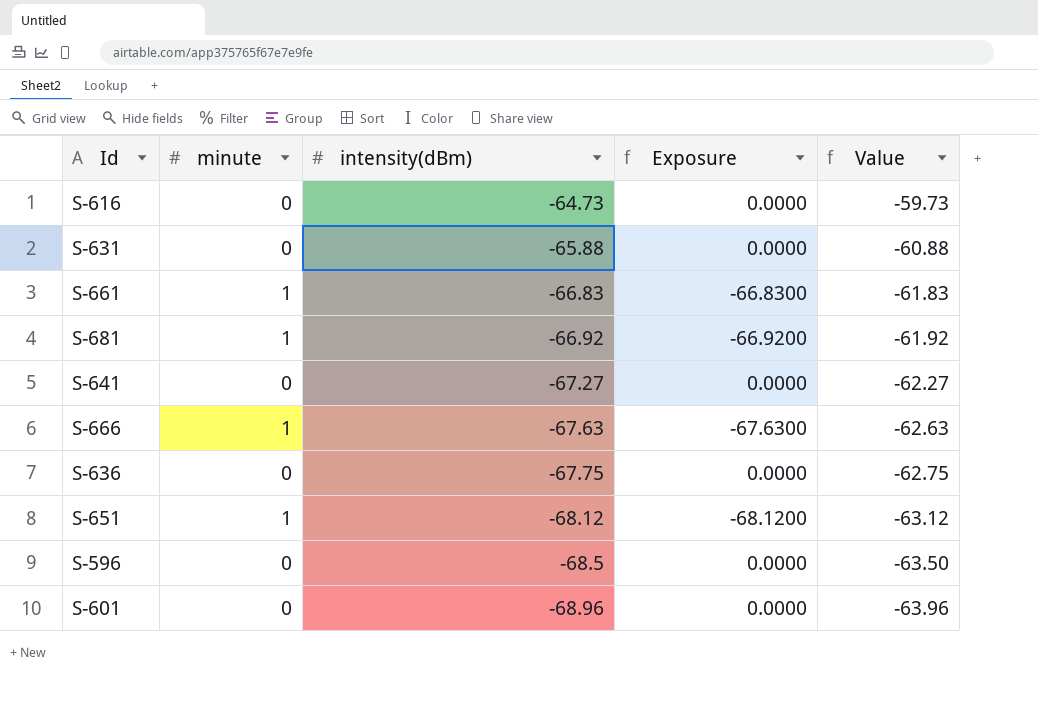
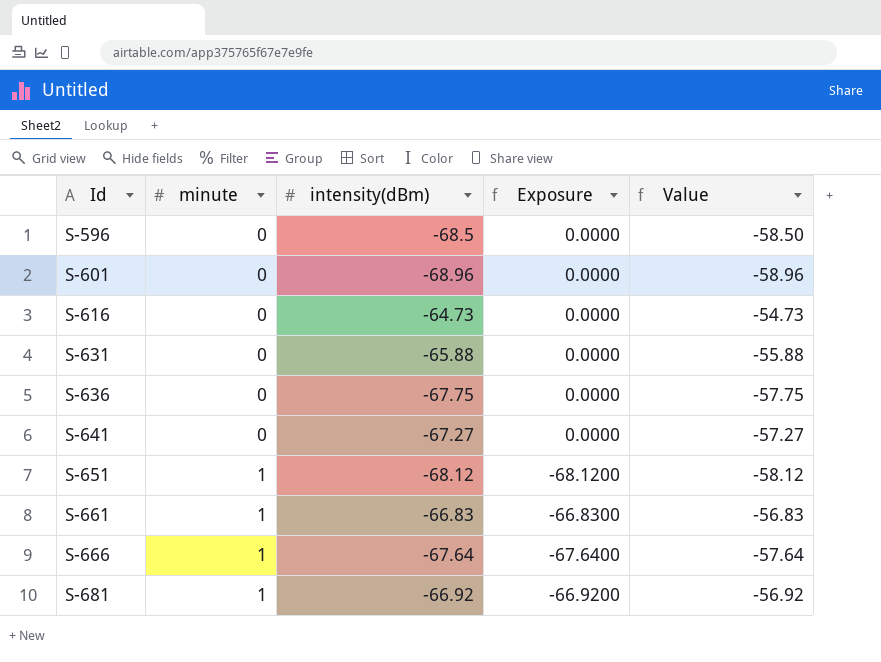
row order: intensity(dBm) descending -> Id ascending
column Value | formula: [intensity(dBm)] + 5 -> [intensity(dBm)] + 10
S-666 | intensity(dBm): -67.63 -> -67.64
S-666 | Exposure: -67.6300 -> -67.6400

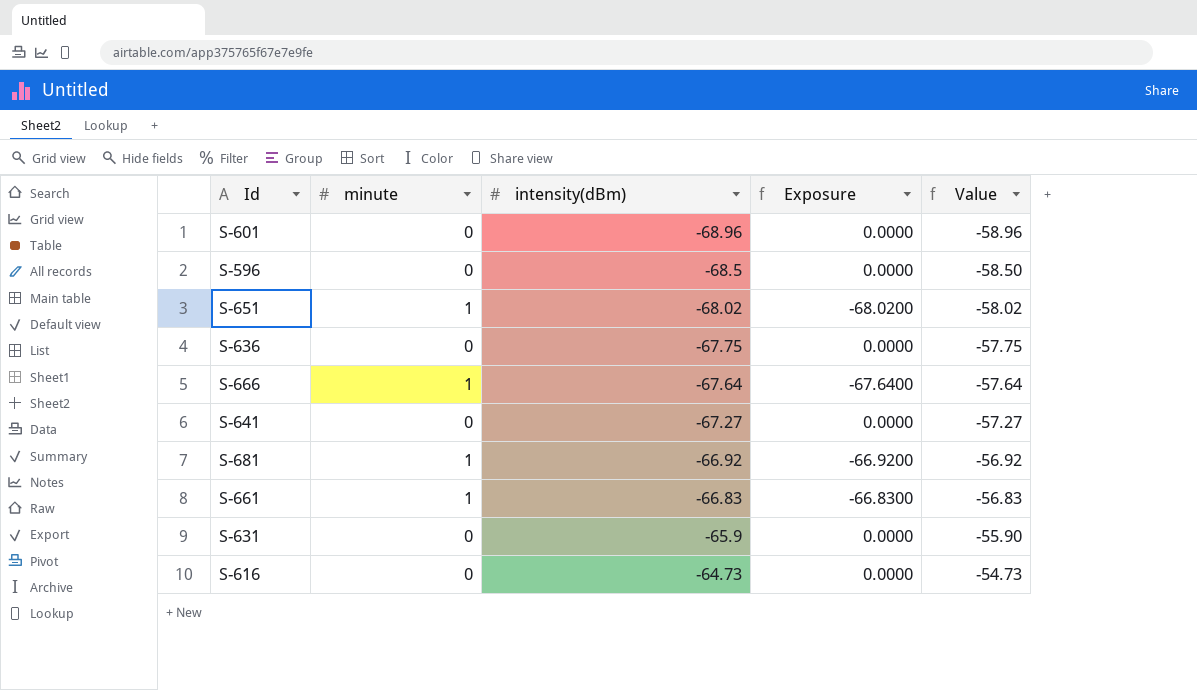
row order: Id ascending -> intensity(dBm) ascending
S-651 | intensity(dBm): -68.12 -> -68.02
S-651 | Exposure: -68.1200 -> -68.0200
S-651 | Value: -58.12 -> -58.02
S-631 | intensity(dBm): -65.88 -> -65.9
S-631 | Value: -55.88 -> -55.90

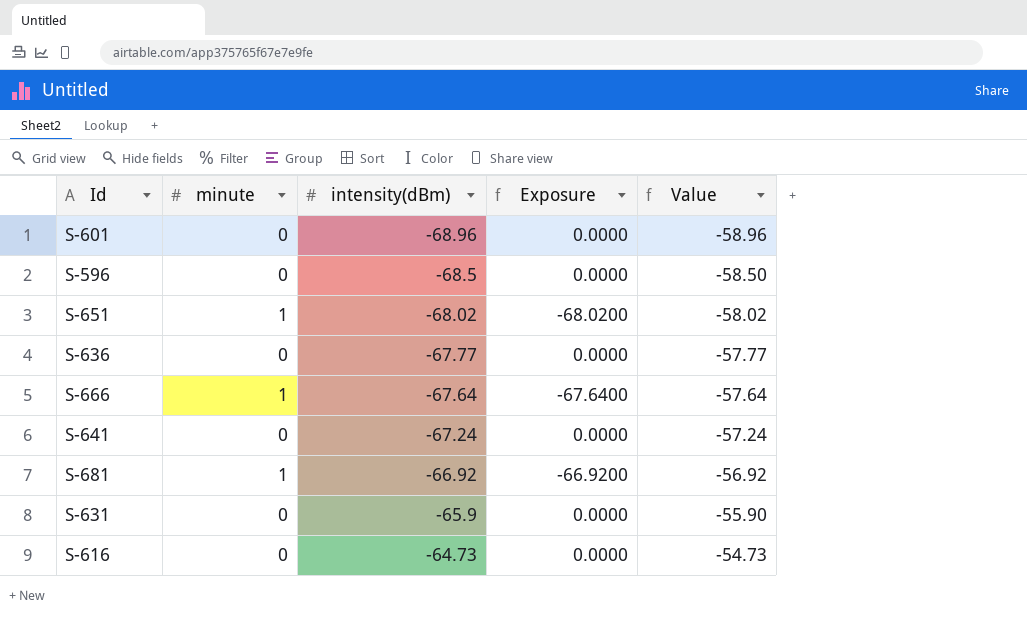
row S-661: 1 | -66.83 | -66.8300 | -56.83 -> none
S-636 | intensity(dBm): -67.75 -> -67.77
S-636 | Value: -57.75 -> -57.77
S-641 | intensity(dBm): -67.27 -> -67.24
S-641 | Value: -57.27 -> -57.24

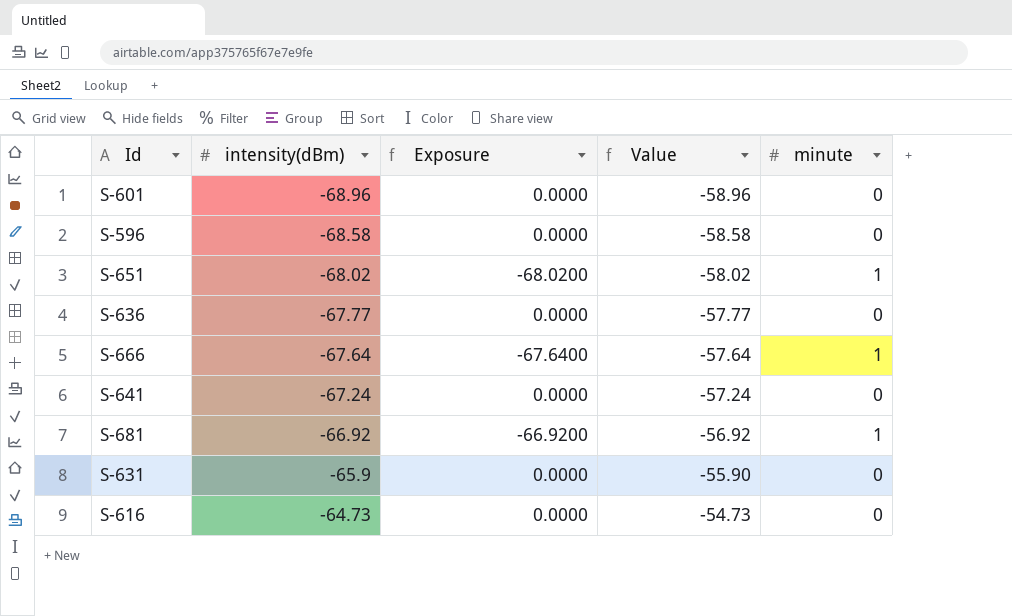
column minute | position: 2 -> 5
S-596 | intensity(dBm): -68.5 -> -68.58
S-596 | Value: -58.50 -> -58.58

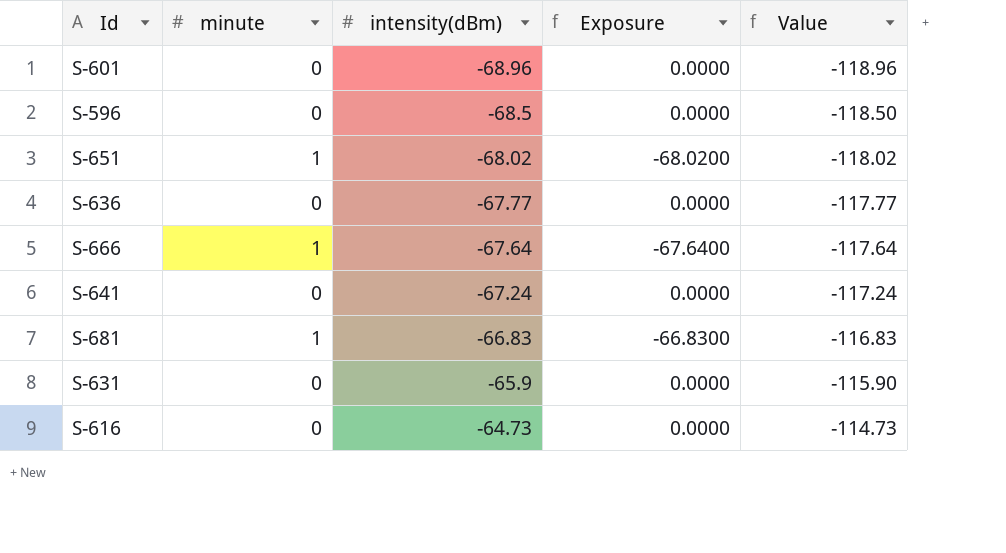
column minute | position: 5 -> 2
column Value | formula: [intensity(dBm)] + 10 -> [intensity(dBm)] - 50
S-596 | intensity(dBm): -68.58 -> -68.5
S-681 | intensity(dBm): -66.92 -> -66.83
S-681 | Exposure: -66.9200 -> -66.8300

